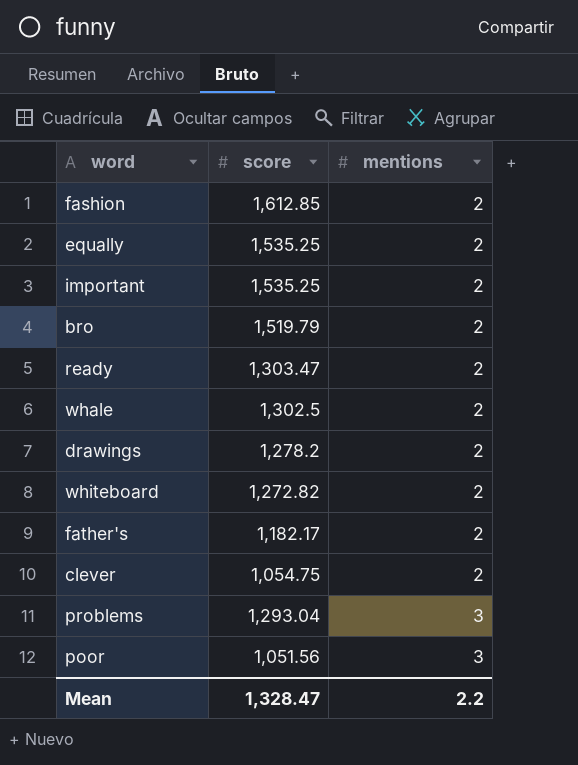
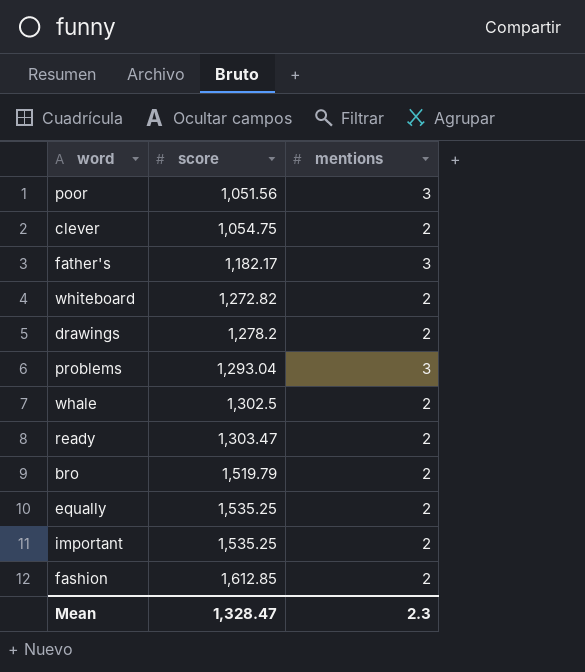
row order: mentions ascending -> score ascending
father's | mentions: 2 -> 3
Mean | mentions: 2.2 -> 2.3

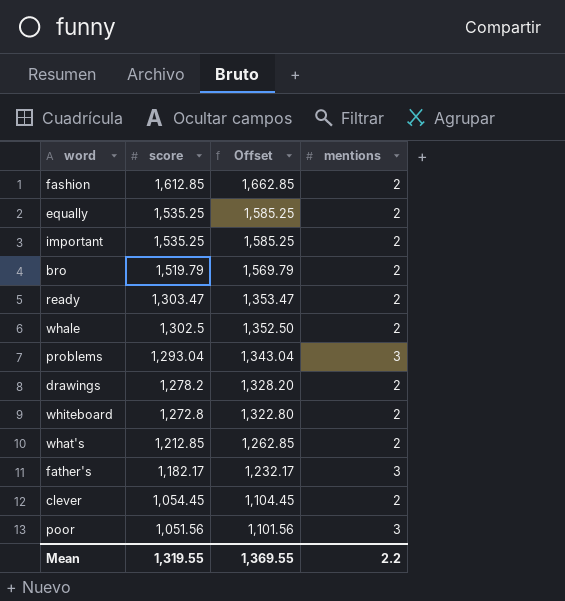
row order: score ascending -> score descending
column Offset | formula: none -> [score] + 50
whiteboard | score: 1,272.82 -> 1,272.8
row what's: none -> 1,212.85 | 1,262.85 | 2
clever | score: 1,054.75 -> 1,054.45
Mean | score: 1,328.47 -> 1,319.55
Mean | mentions: 2.3 -> 2.2

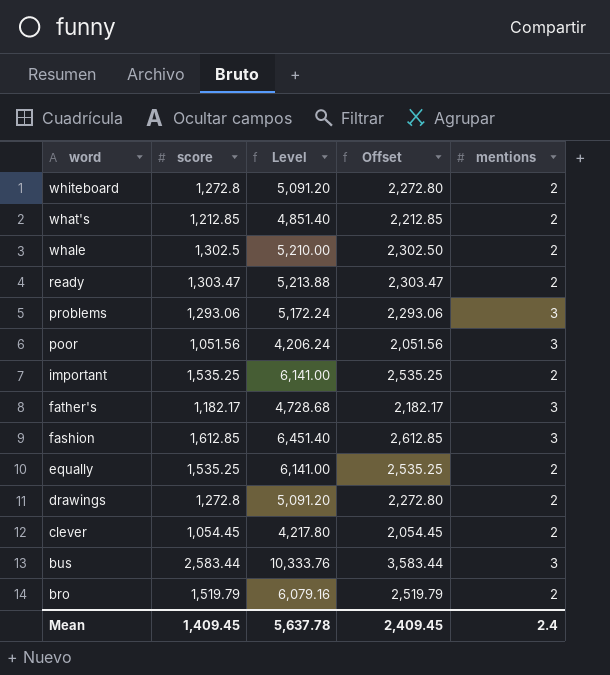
row order: score descending -> word descending
column Level | formula: none -> [score] * 4
column Offset | formula: [score] + 50 -> [score] + 1000
problems | score: 1,293.04 -> 1,293.06
fashion | mentions: 2 -> 3
drawings | score: 1,278.2 -> 1,272.8
row bus: none -> 2,583.44 | 10,333.76 | 3,583.44 | 3
Mean | score: 1,319.55 -> 1,409.45
Mean | Offset: 1,369.55 -> 2,409.45
Mean | mentions: 2.2 -> 2.4

